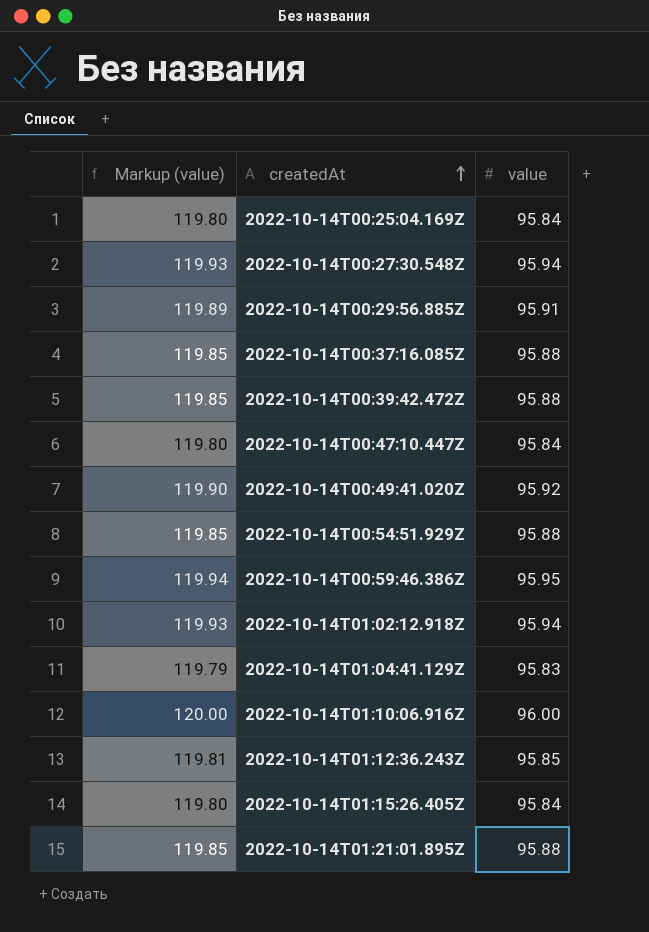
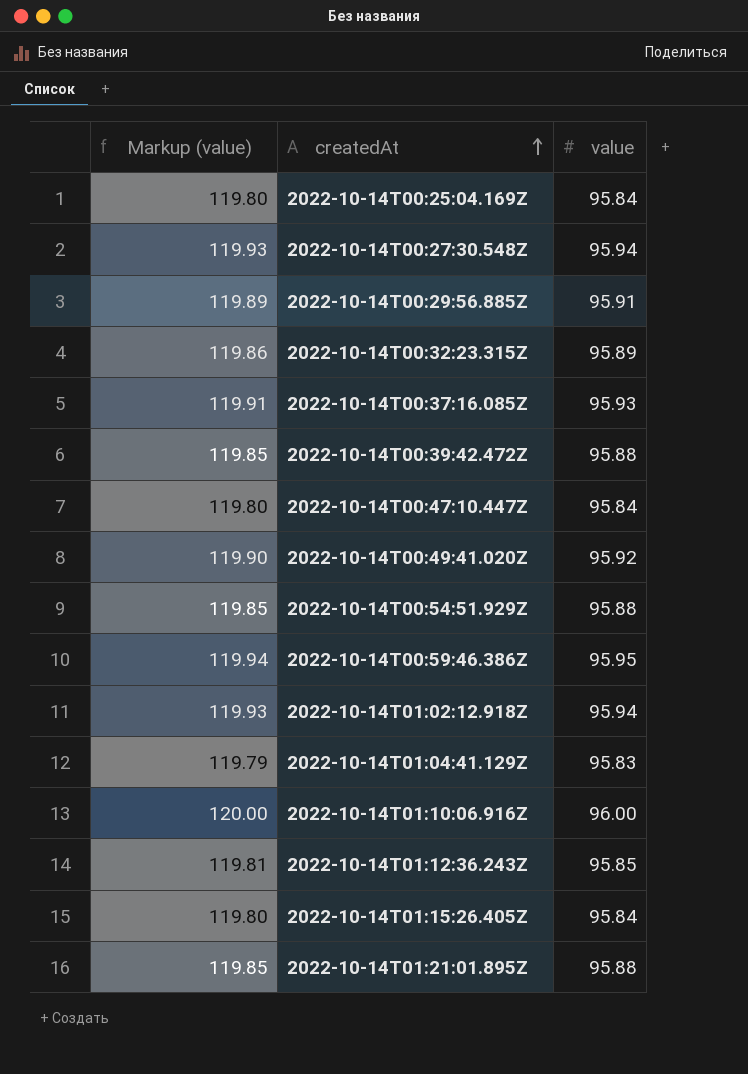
row 2022-10-14T00:32:23.315Z: none -> 119.86 | 95.89
2022-10-14T00:37:16.085Z | Markup (value): 119.85 -> 119.91
2022-10-14T00:37:16.085Z | value: 95.88 -> 95.93

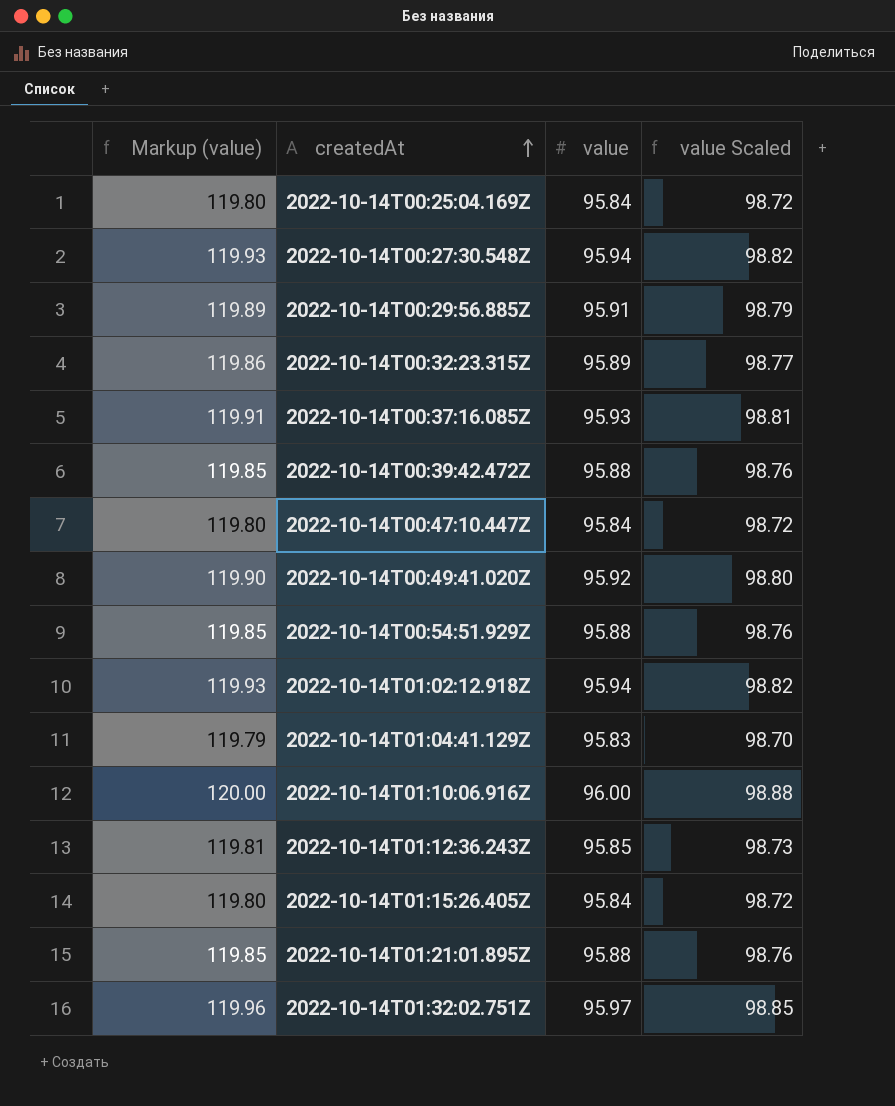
column value Scaled | formula: none -> [value] * 1.03
row 2022-10-14T00:59:46.386Z: 119.94 | 95.95 -> none
row 2022-10-14T01:32:02.751Z: none -> 119.96 | 95.97 | 98.85

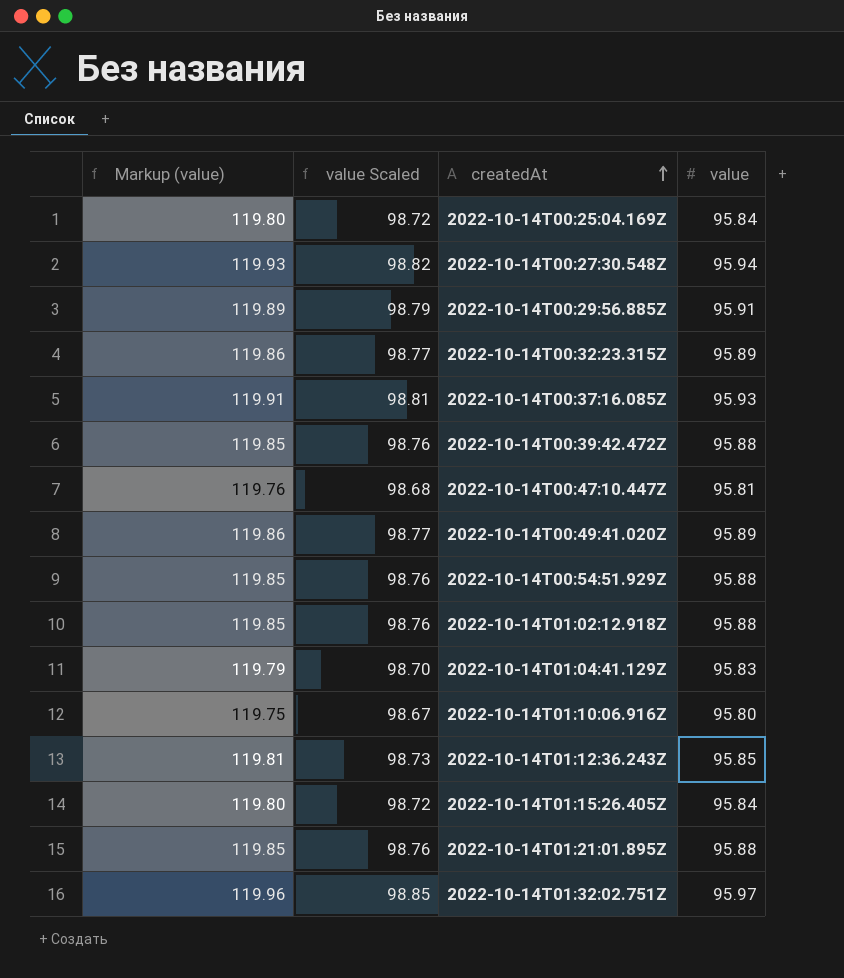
column value Scaled | position: 4 -> 2
2022-10-14T00:47:10.447Z | Markup (value): 119.80 -> 119.76
2022-10-14T00:47:10.447Z | value Scaled: 98.72 -> 98.68
2022-10-14T00:47:10.447Z | value: 95.84 -> 95.81
2022-10-14T00:49:41.020Z | Markup (value): 119.90 -> 119.86
2022-10-14T00:49:41.020Z | value Scaled: 98.80 -> 98.77
2022-10-14T00:49:41.020Z | value: 95.92 -> 95.89
2022-10-14T01:02:12.918Z | Markup (value): 119.93 -> 119.85
2022-10-14T01:02:12.918Z | value Scaled: 98.82 -> 98.76
2022-10-14T01:02:12.918Z | value: 95.94 -> 95.88
2022-10-14T01:10:06.916Z | Markup (value): 120.00 -> 119.75
2022-10-14T01:10:06.916Z | value Scaled: 98.88 -> 98.67
2022-10-14T01:10:06.916Z | value: 96.00 -> 95.80

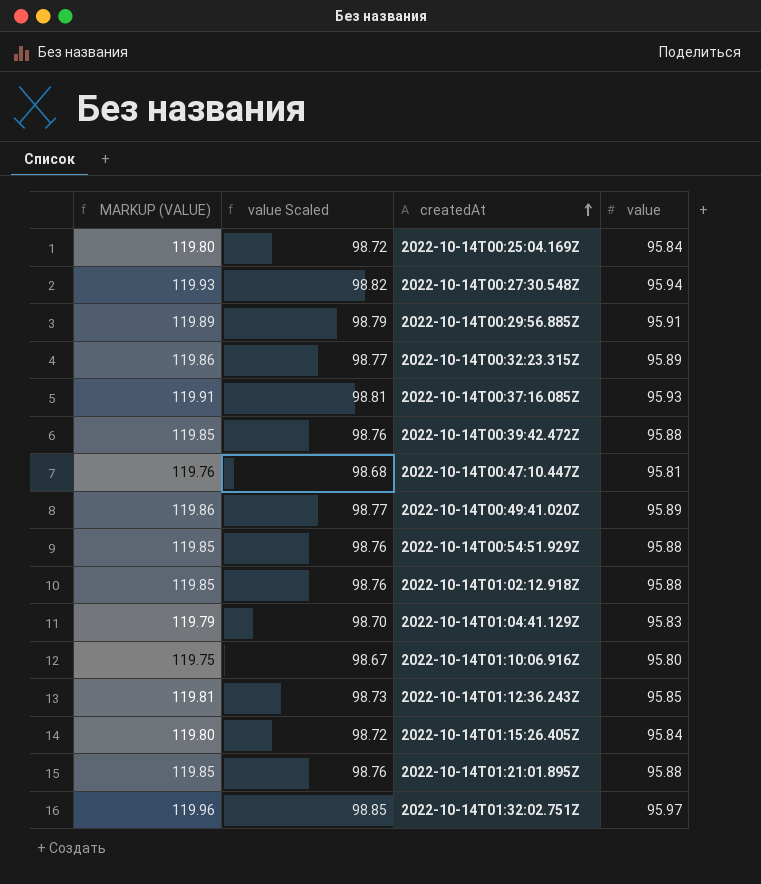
column name: Markup (value) -> MARKUP (VALUE)

